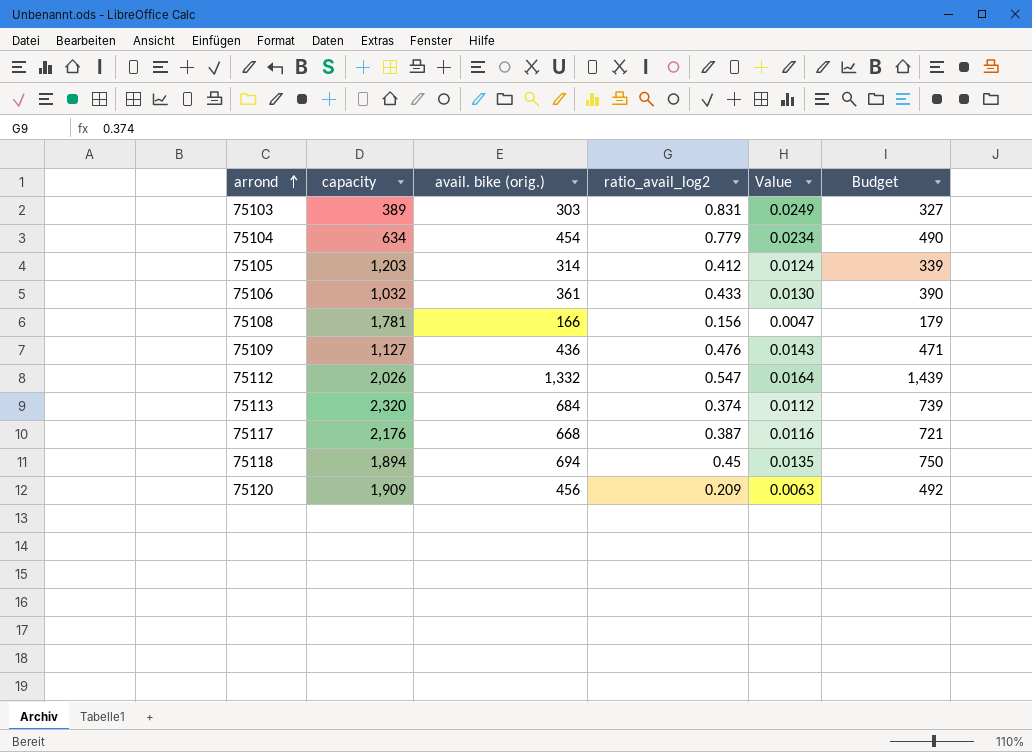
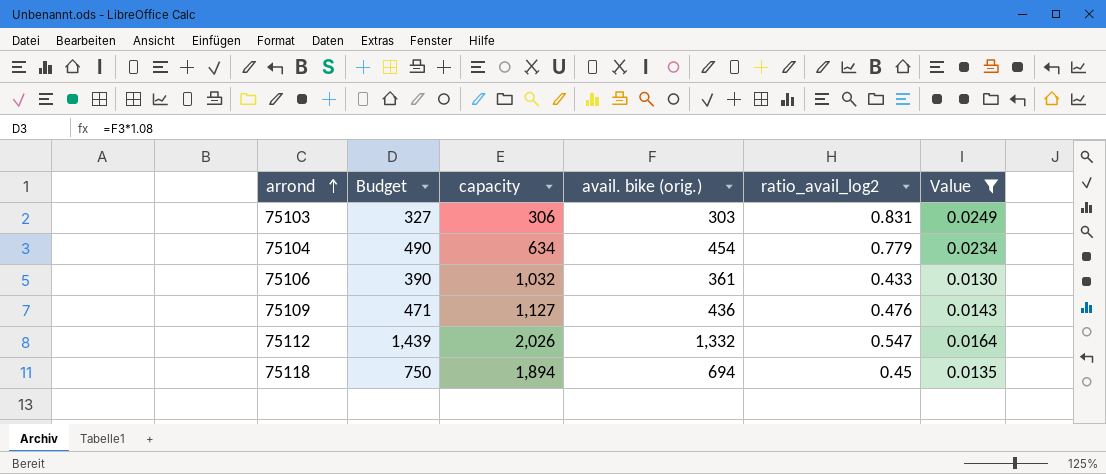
filter: none -> Value >= 0.0130
column Budget | position: 6 -> 2
75103 | capacity: 389 -> 306

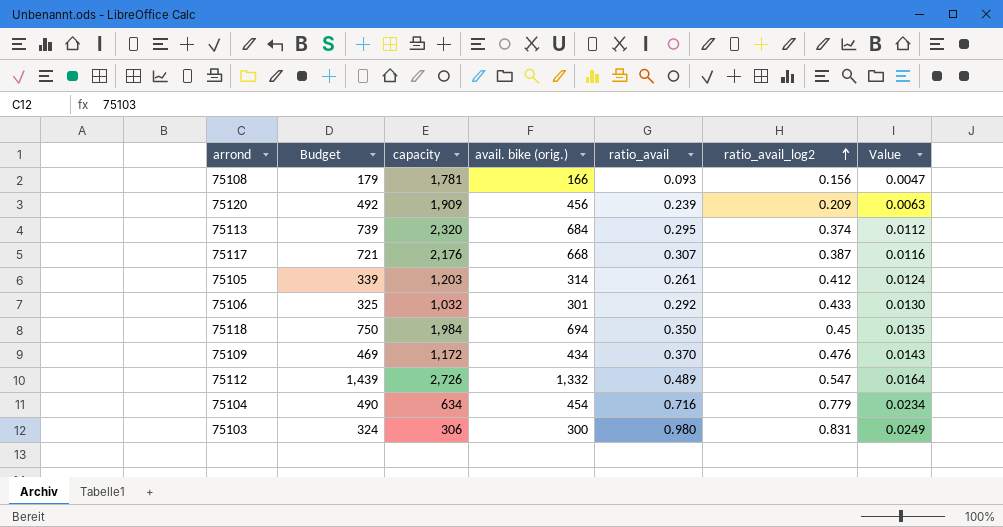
filter: Value >= 0.0130 -> none
row order: arrond ascending -> ratio_avail_log2 ascending
column ratio_avail | formula: none -> [avail. bike (orig.)] / [capacity]
75106 | Budget: 390 -> 325
75106 | avail. bike (orig.): 361 -> 301
75118 | capacity: 1,894 -> 1,984
75109 | Budget: 471 -> 469
75109 | capacity: 1,127 -> 1,172
75109 | avail. bike (orig.): 436 -> 434
75112 | capacity: 2,026 -> 2,726
75103 | Budget: 327 -> 324
75103 | avail. bike (orig.): 303 -> 300

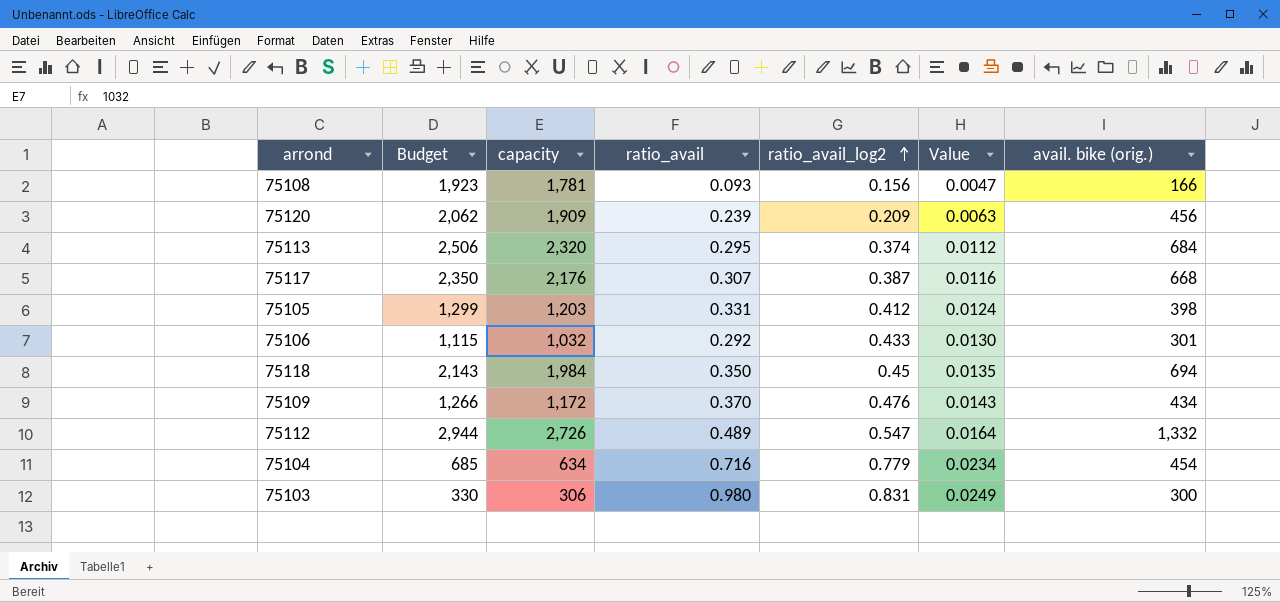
column Budget | formula: [avail. bike (orig.)] * 1.08 -> [capacity] * 1.08
column avail. bike (orig.) | position: 4 -> 7
75105 | ratio_avail: 0.261 -> 0.331
75105 | avail. bike (orig.): 314 -> 398

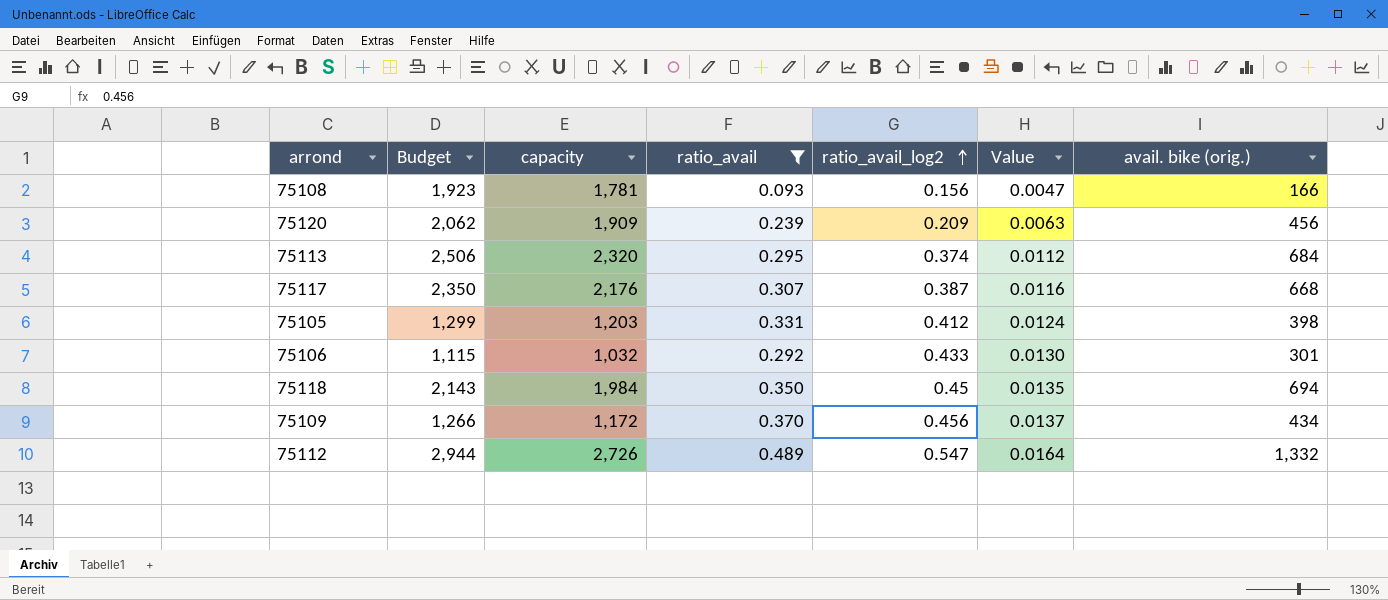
filter: none -> ratio_avail <= 0.489
75109 | ratio_avail_log2: 0.476 -> 0.456
75109 | Value: 0.0143 -> 0.0137

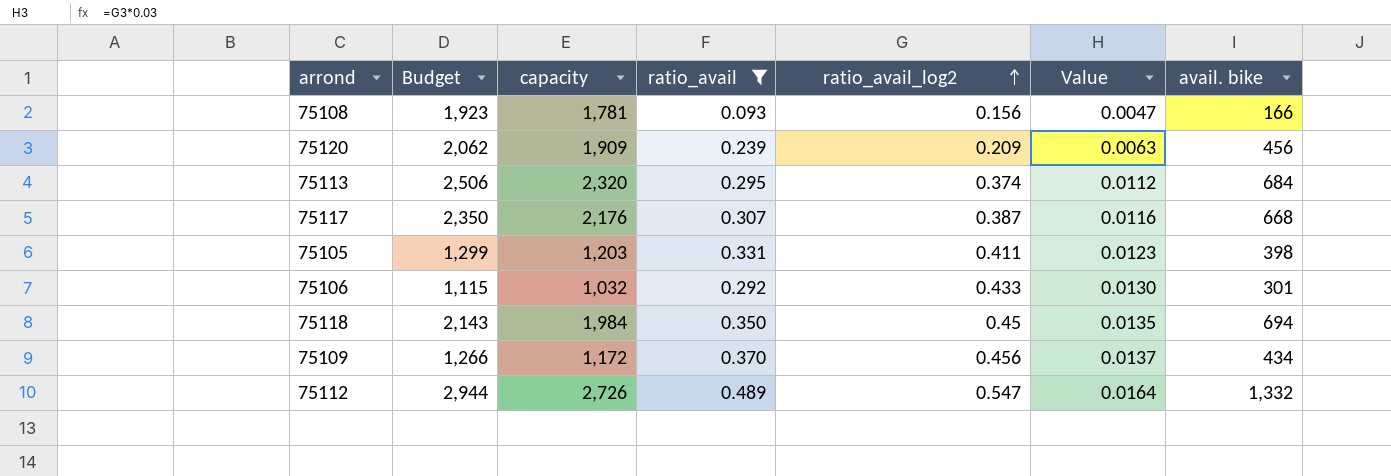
column name: avail. bike (orig.) -> avail. bike
75105 | ratio_avail_log2: 0.412 -> 0.411
75105 | Value: 0.0124 -> 0.0123

